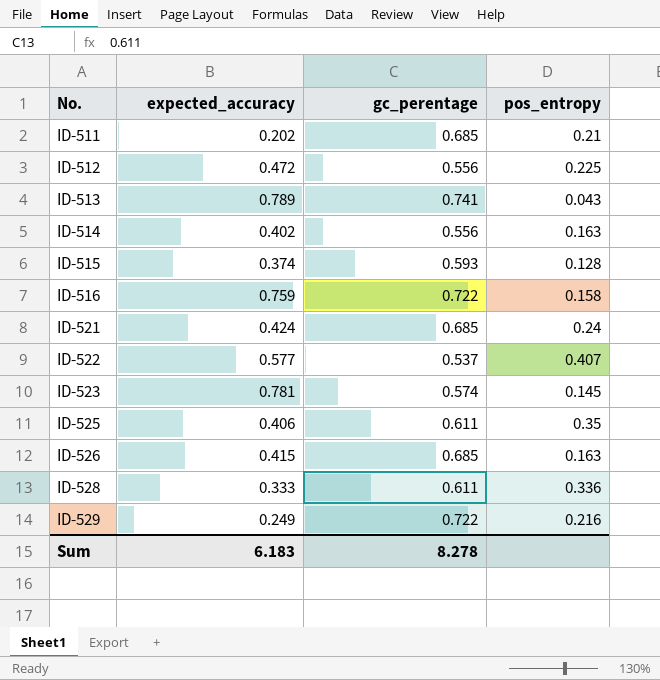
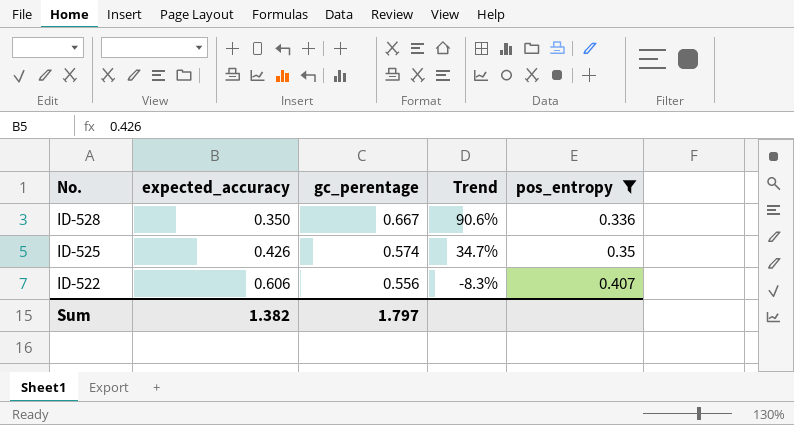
filter: none -> pos_entropy >= 0.336
row order: No. ascending -> No. descending
column Trend | formula: none -> ([gc_perentage] - [expected_accuracy]) / [expected_accuracy]
ID-528 | expected_accuracy: 0.333 -> 0.350
ID-528 | gc_perentage: 0.611 -> 0.667
ID-525 | expected_accuracy: 0.406 -> 0.426
ID-525 | gc_perentage: 0.611 -> 0.574
ID-522 | expected_accuracy: 0.577 -> 0.606
ID-522 | gc_perentage: 0.537 -> 0.556
Sum | expected_accuracy: 6.183 -> 1.382
Sum | gc_perentage: 8.278 -> 1.797

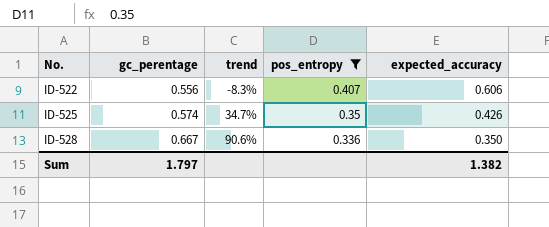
row order: No. descending -> No. ascending
column name: Trend -> trend
column expected_accuracy | position: 2 -> 5

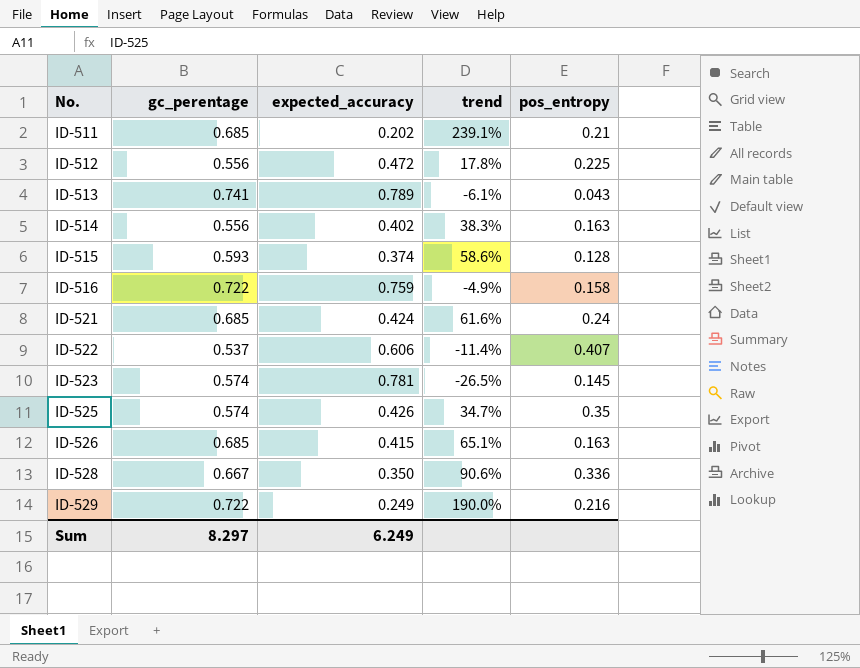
filter: pos_entropy >= 0.336 -> none
column expected_accuracy | position: 5 -> 3
ID-522 | gc_perentage: 0.556 -> 0.537
ID-522 | trend: -8.3% -> -11.4%
Sum | gc_perentage: 1.797 -> 8.297
Sum | expected_accuracy: 1.382 -> 6.249

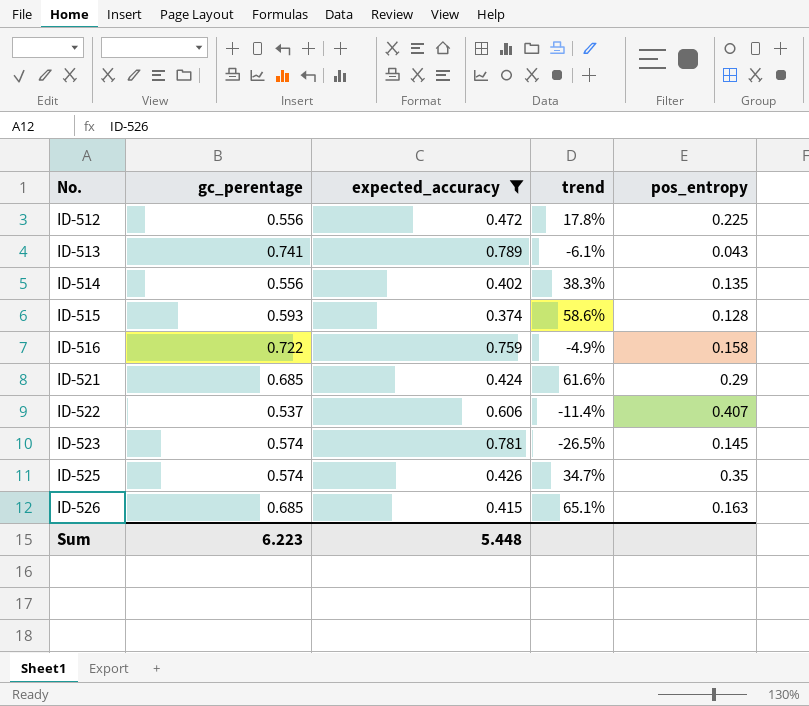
filter: none -> expected_accuracy >= 0.374
ID-514 | pos_entropy: 0.163 -> 0.135
ID-521 | pos_entropy: 0.24 -> 0.29
Sum | gc_perentage: 8.297 -> 6.223
Sum | expected_accuracy: 6.249 -> 5.448

